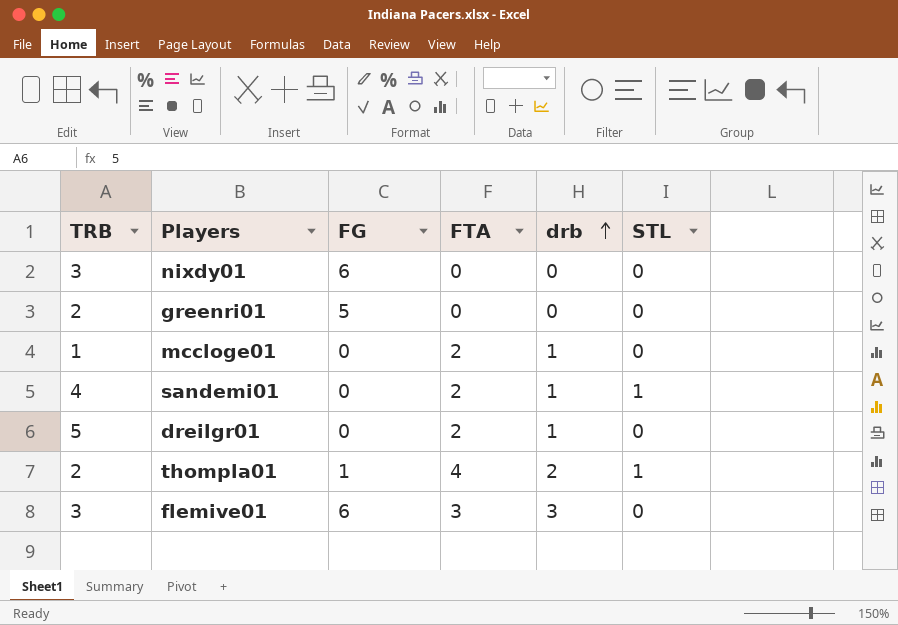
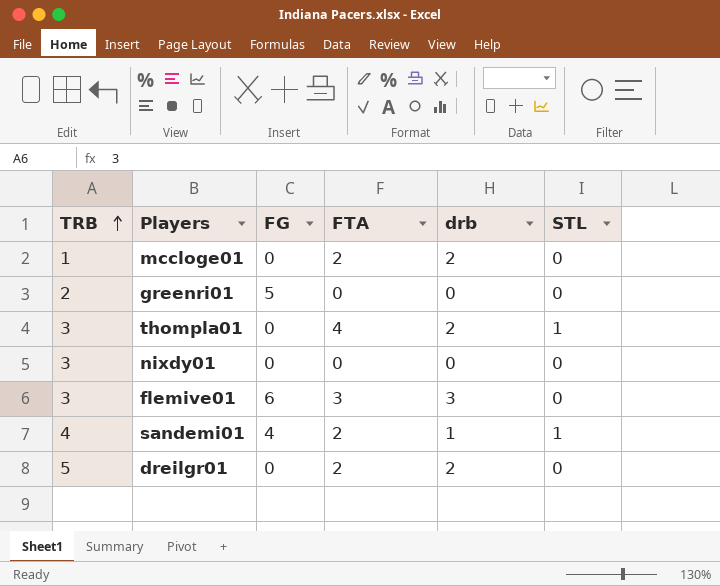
row order: drb ascending -> TRB ascending
mccloge01 | drb: 1 -> 2
thompla01 | TRB: 2 -> 3
thompla01 | FG: 1 -> 0
nixdy01 | FG: 6 -> 0
sandemi01 | FG: 0 -> 4
dreilgr01 | drb: 1 -> 2

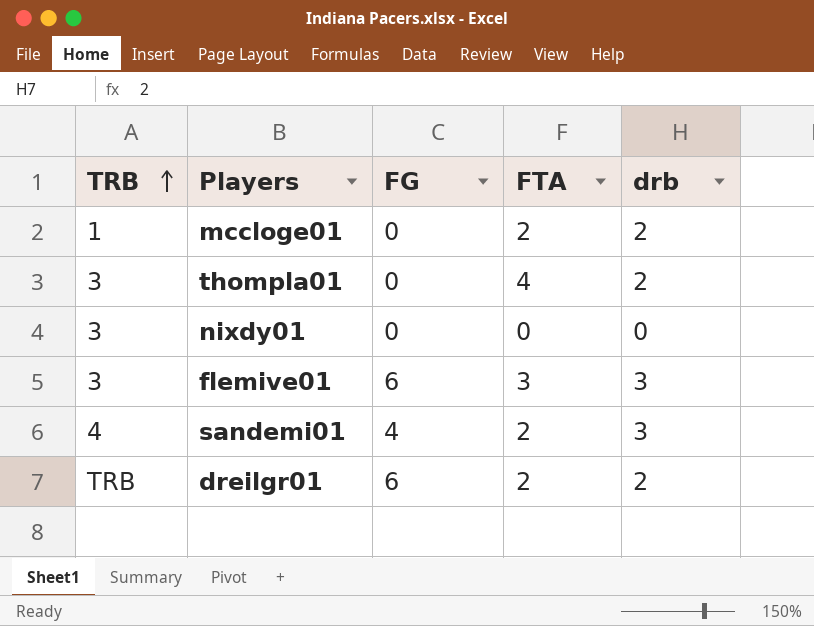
column STL | position: 6 -> none
row greenri01: 2 | 5 | 0 | 0 | 0 -> none
sandemi01 | drb: 1 -> 3
dreilgr01 | TRB: 5 -> TRB
dreilgr01 | FG: 0 -> 6

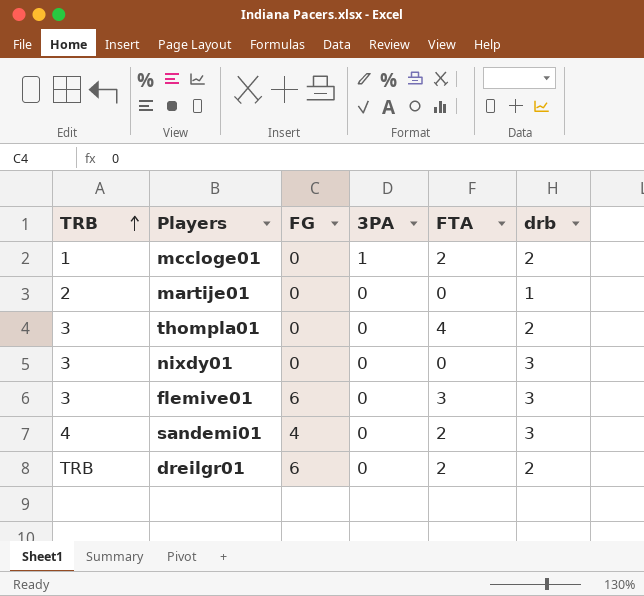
column 3PA | position: none -> 4
row martije01: none -> 2 | 0 | 0 | 0 | 1
nixdy01 | drb: 0 -> 3

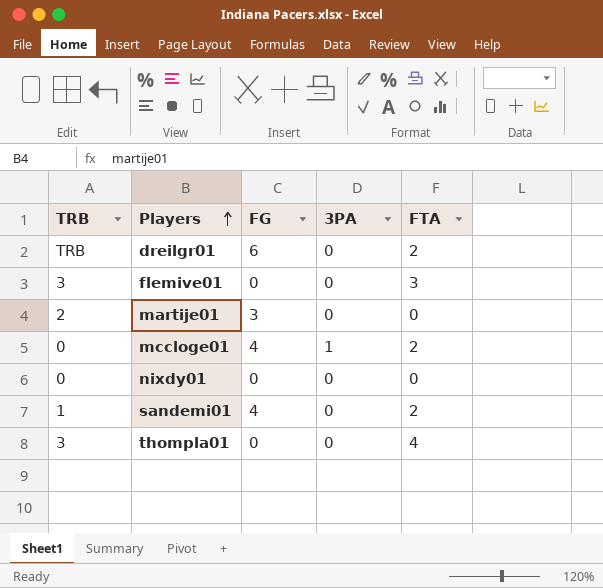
row order: TRB ascending -> Players ascending
column drb | position: 6 -> none
flemive01 | FG: 6 -> 0
martije01 | FG: 0 -> 3
mccloge01 | TRB: 1 -> 0
mccloge01 | FG: 0 -> 4
nixdy01 | TRB: 3 -> 0
sandemi01 | TRB: 4 -> 1

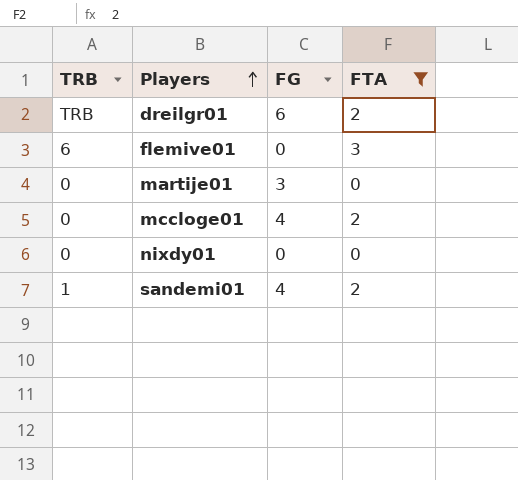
filter: none -> FTA != 4
column 3PA | position: 4 -> none
flemive01 | TRB: 3 -> 6
martije01 | TRB: 2 -> 0

